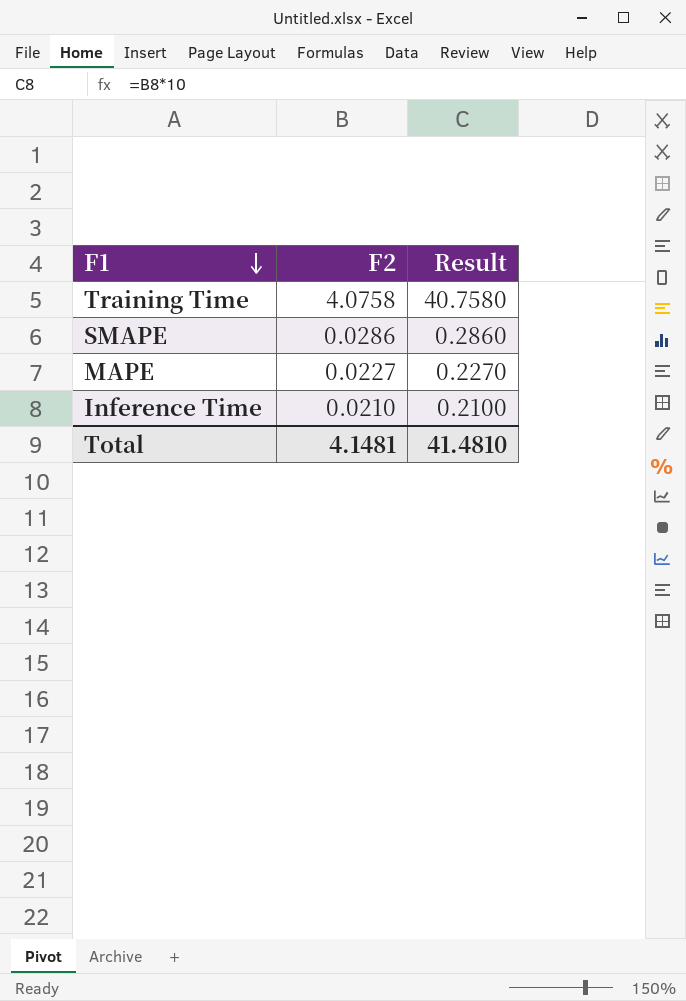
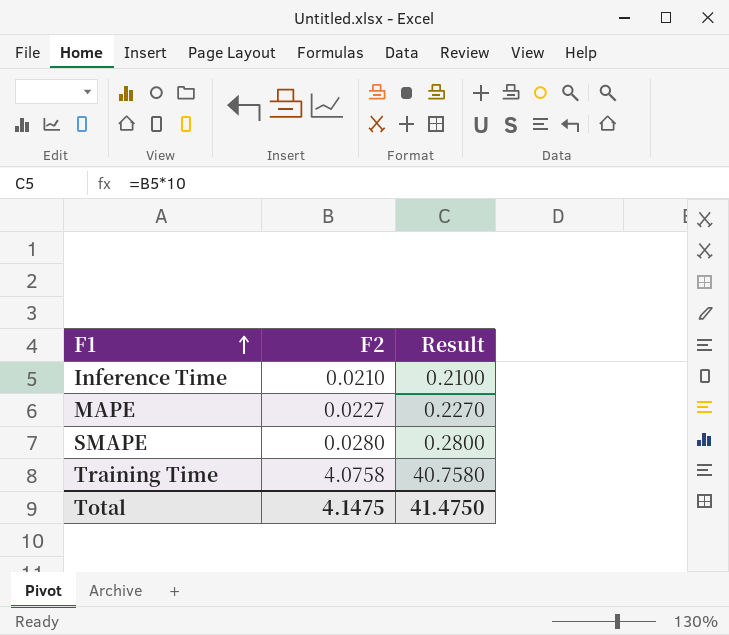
row order: F1 descending -> F1 ascending
SMAPE | F2: 0.0286 -> 0.0280
SMAPE | Result: 0.2860 -> 0.2800
Total | F2: 4.1481 -> 4.1475
Total | Result: 41.4810 -> 41.4750

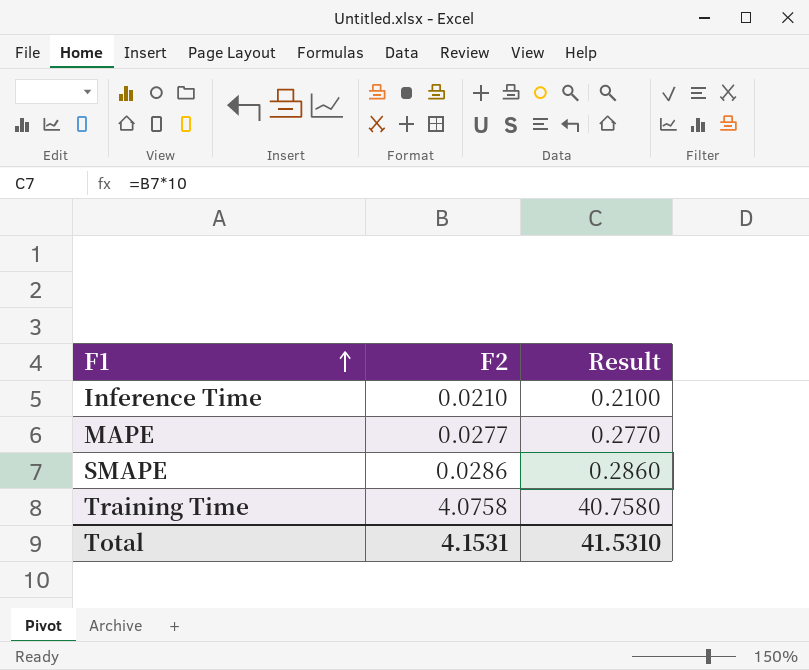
MAPE | F2: 0.0227 -> 0.0277
MAPE | Result: 0.2270 -> 0.2770
SMAPE | F2: 0.0280 -> 0.0286
SMAPE | Result: 0.2800 -> 0.2860
Total | F2: 4.1475 -> 4.1531
Total | Result: 41.4750 -> 41.5310

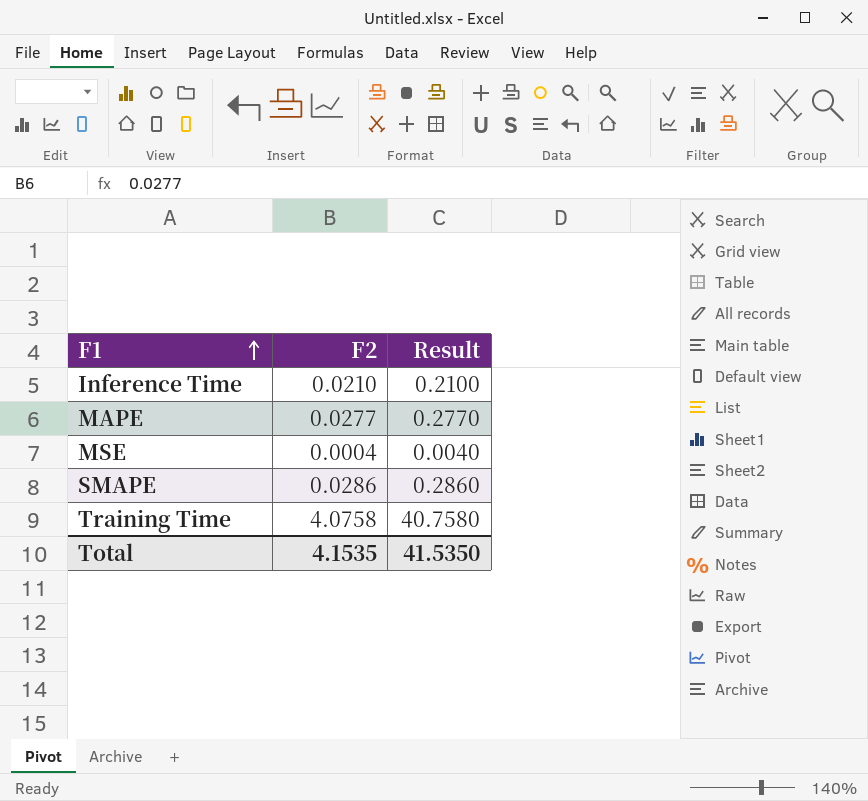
row MSE: none -> 0.0004 | 0.0040
Total | F2: 4.1531 -> 4.1535
Total | Result: 41.5310 -> 41.5350

